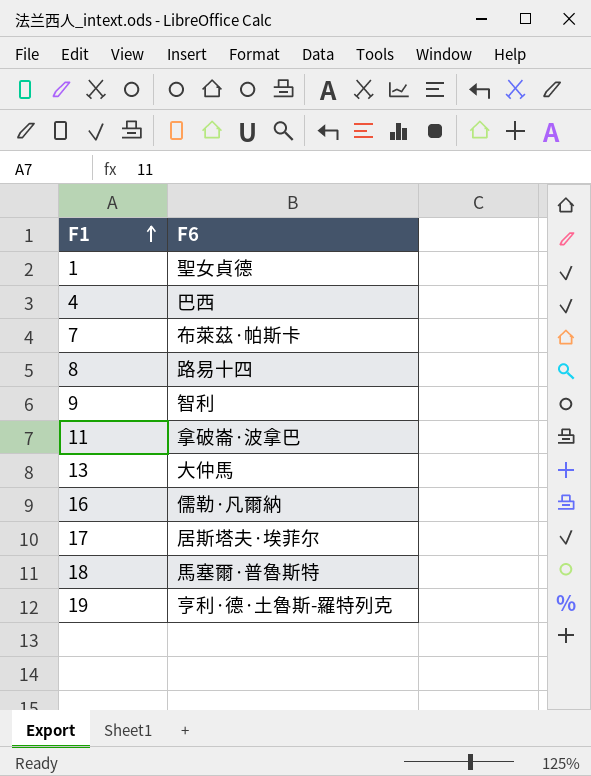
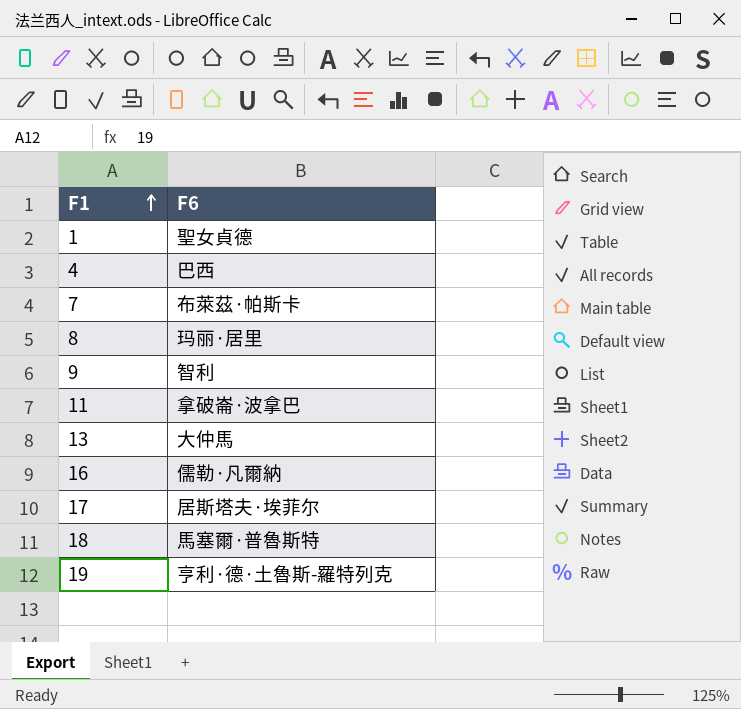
8 | F6: 路易十四 -> 玛丽·居里

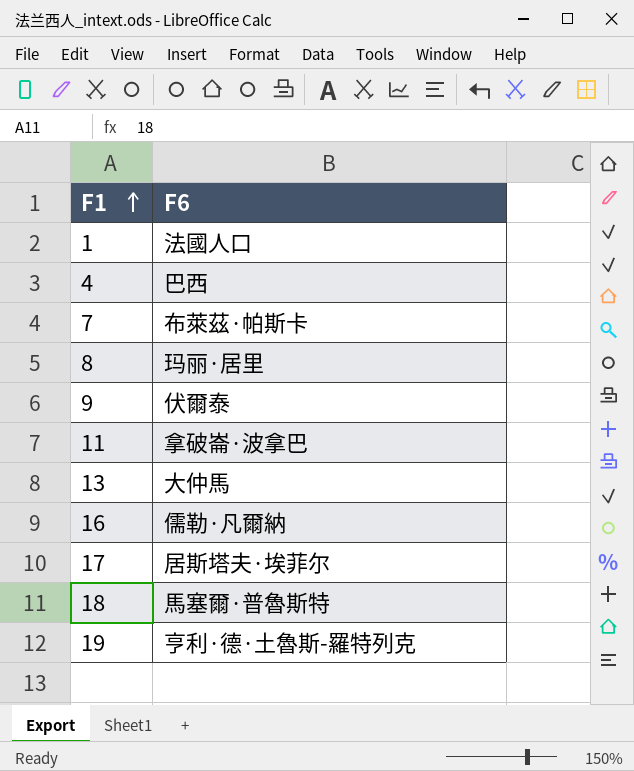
1 | F6: 聖女貞德 -> 法國人口
9 | F6: 智利 -> 伏爾泰

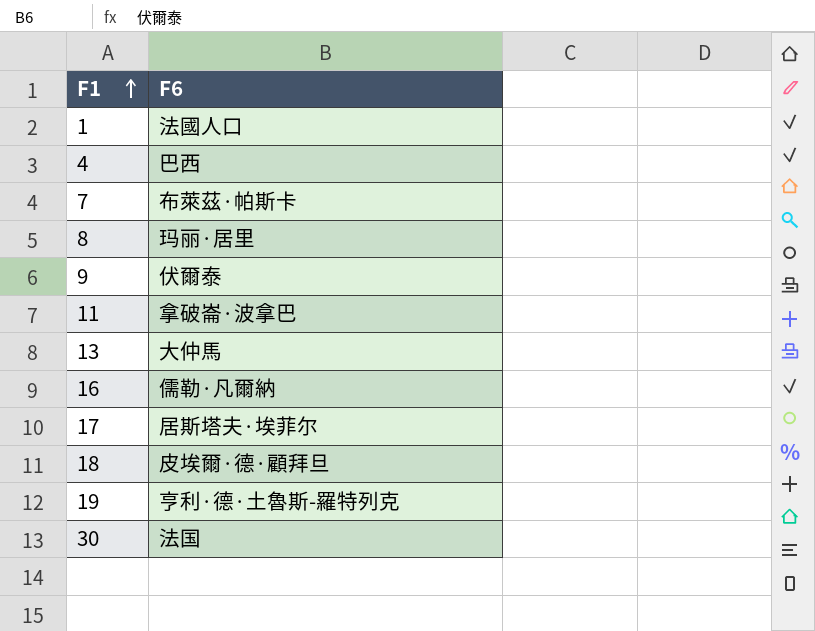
18 | F6: 馬塞爾·普魯斯特 -> 皮埃爾·德·顧拜旦
row 30: none -> 法国

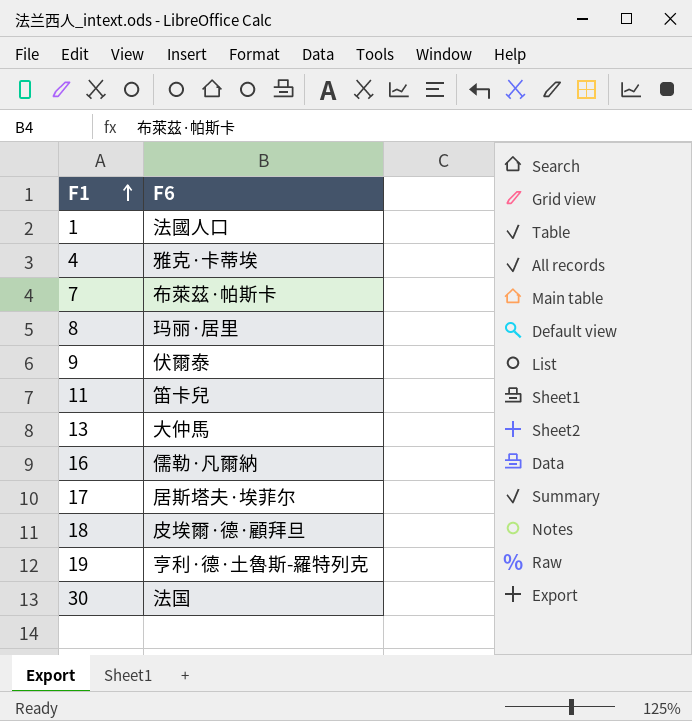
4 | F6: 巴西 -> 雅克·卡蒂埃
11 | F6: 拿破崙·波拿巴 -> 笛卡兒

